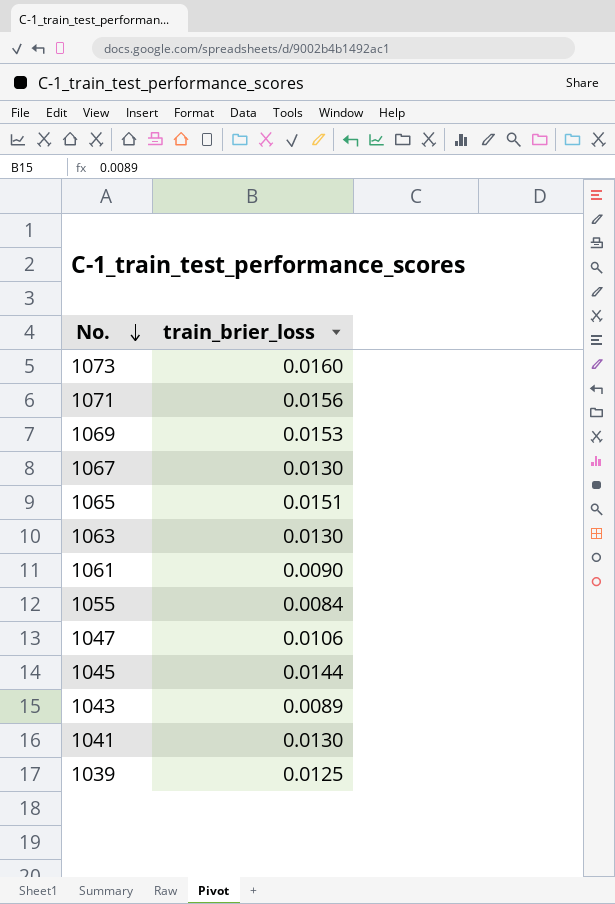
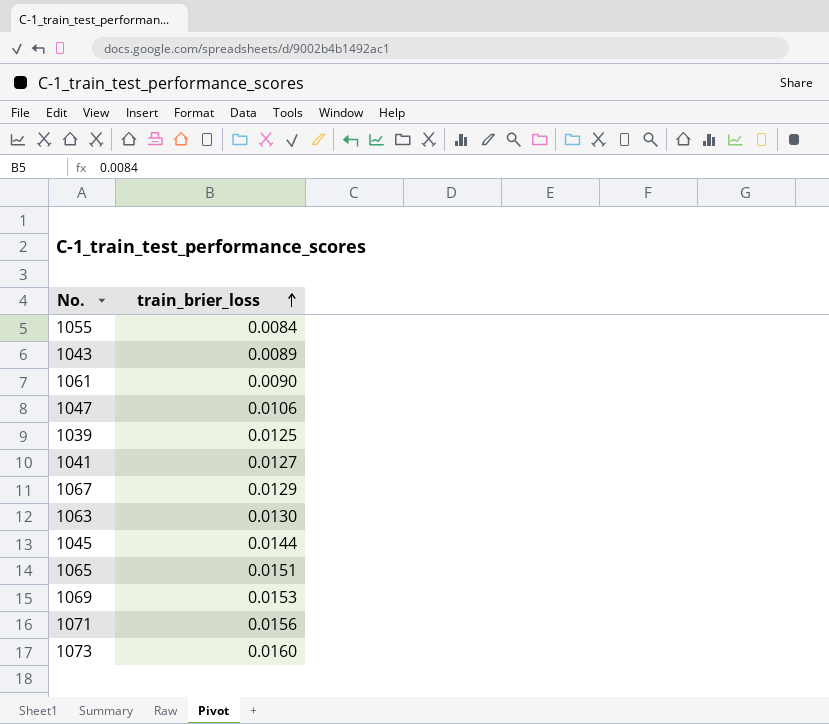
row order: No. descending -> train_brier_loss ascending
1041 | train_brier_loss: 0.0130 -> 0.0127
1067 | train_brier_loss: 0.0130 -> 0.0129

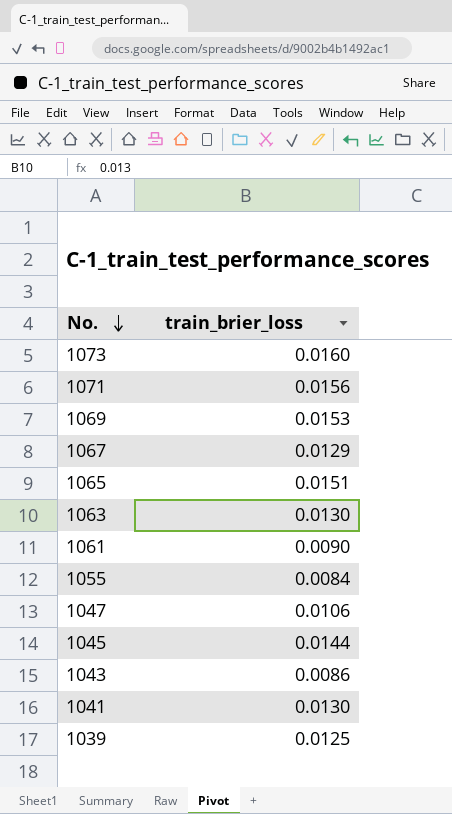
row order: train_brier_loss ascending -> No. descending
1043 | train_brier_loss: 0.0089 -> 0.0086
1041 | train_brier_loss: 0.0127 -> 0.0130

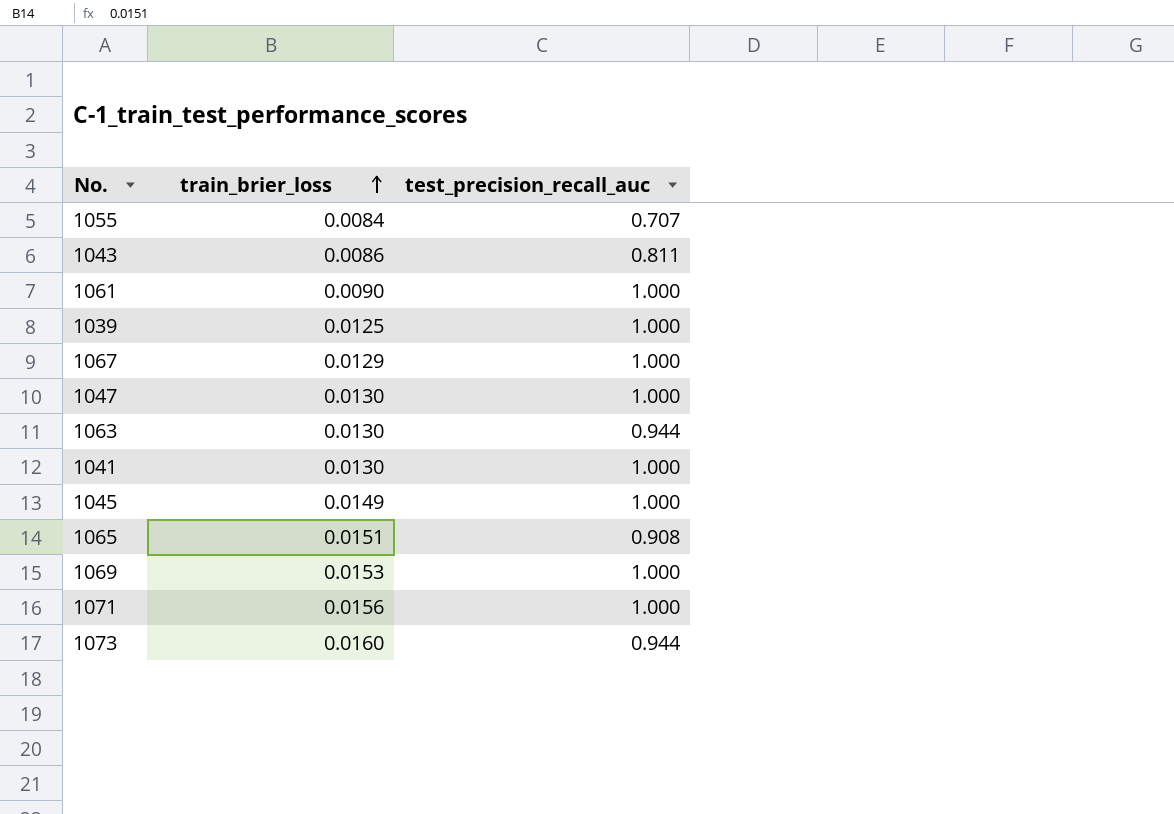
row order: No. descending -> train_brier_loss ascending
column test_precision_recall_auc | position: none -> 3
1047 | train_brier_loss: 0.0106 -> 0.0130
1045 | train_brier_loss: 0.0144 -> 0.0149

